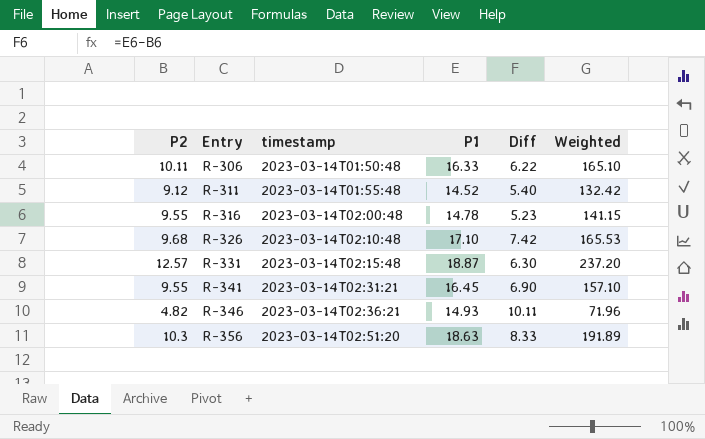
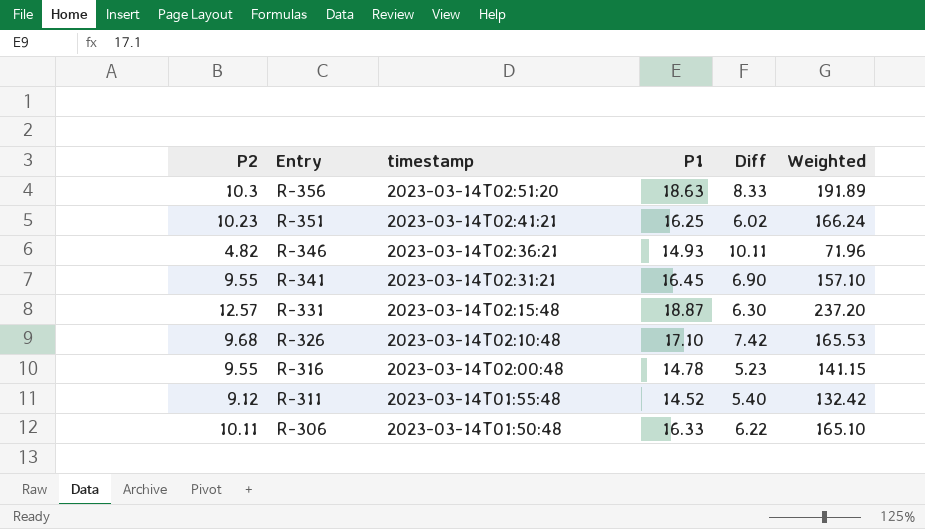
row order: Entry ascending -> Entry descending
row R-351: none -> 10.23 | 2023-03-14T02:41:21 | 16.25 | 6.02 | 166.24

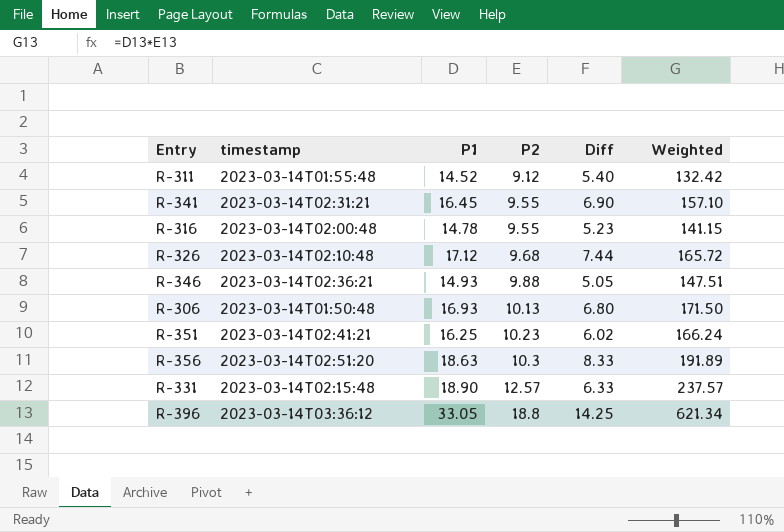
row order: Entry descending -> P2 ascending
column P2 | position: 1 -> 4
R-326 | P1: 17.10 -> 17.12
R-326 | Diff: 7.42 -> 7.44
R-326 | Weighted: 165.53 -> 165.72
R-346 | P2: 4.82 -> 9.88
R-346 | Diff: 10.11 -> 5.05
R-346 | Weighted: 71.96 -> 147.51
R-306 | P1: 16.33 -> 16.93
R-306 | P2: 10.11 -> 10.13
R-306 | Diff: 6.22 -> 6.80
R-306 | Weighted: 165.10 -> 171.50
R-331 | P1: 18.87 -> 18.90
R-331 | Diff: 6.30 -> 6.33
R-331 | Weighted: 237.20 -> 237.57
row R-396: none -> 2023-03-14T03:36:12 | 33.05 | 18.8 | 14.25 | 621.34

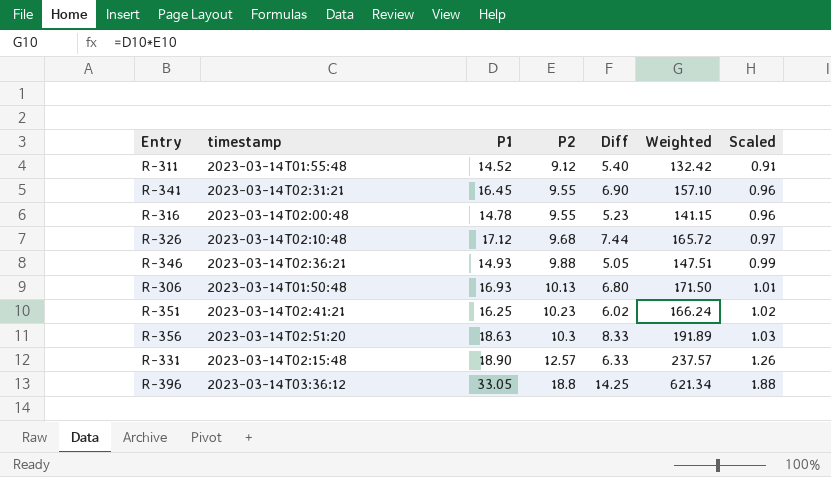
column Scaled | formula: none -> [P2] * 0.1

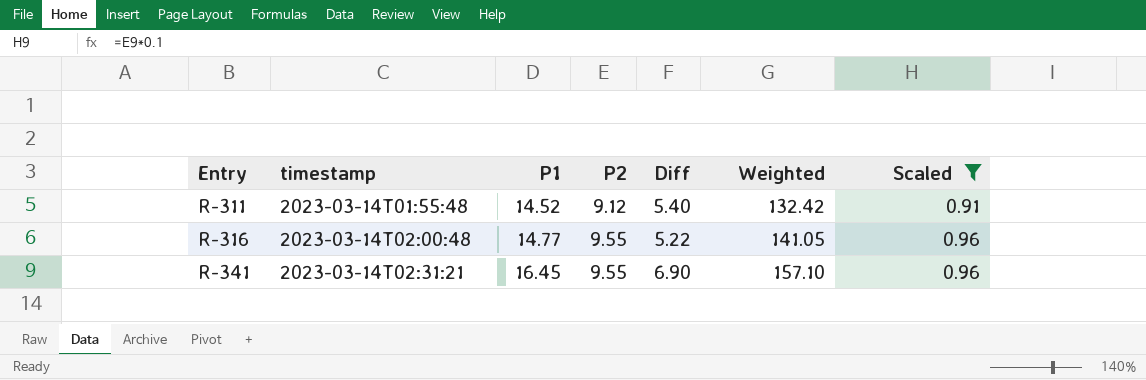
filter: none -> Scaled <= 0.96
row order: P2 ascending -> Entry ascending
R-316 | P1: 14.78 -> 14.77
R-316 | Diff: 5.23 -> 5.22
R-316 | Weighted: 141.15 -> 141.05

